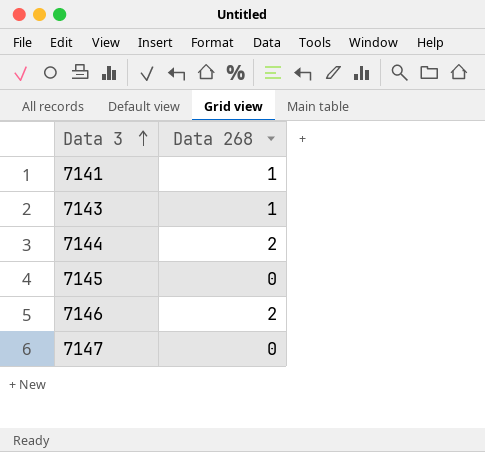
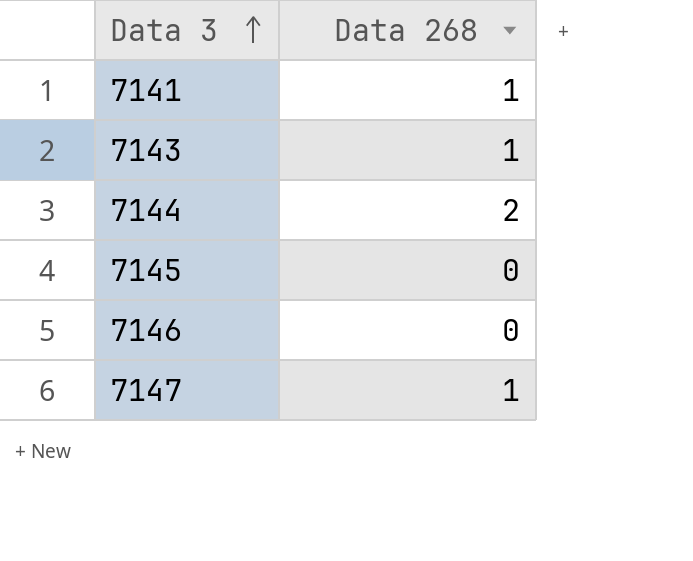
7146 | Data 268: 2 -> 0
7147 | Data 268: 0 -> 1

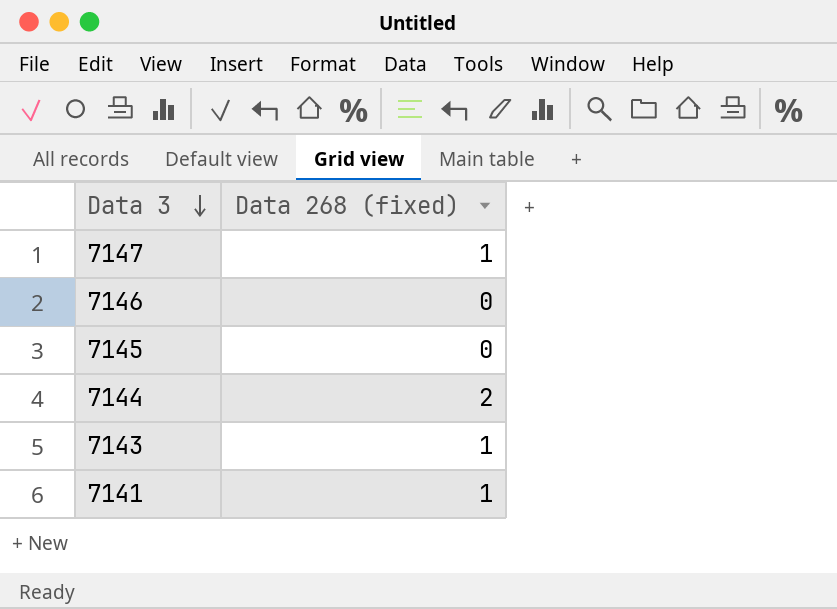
row order: Data 3 ascending -> Data 3 descending
column name: Data 268 -> Data 268 (fixed)

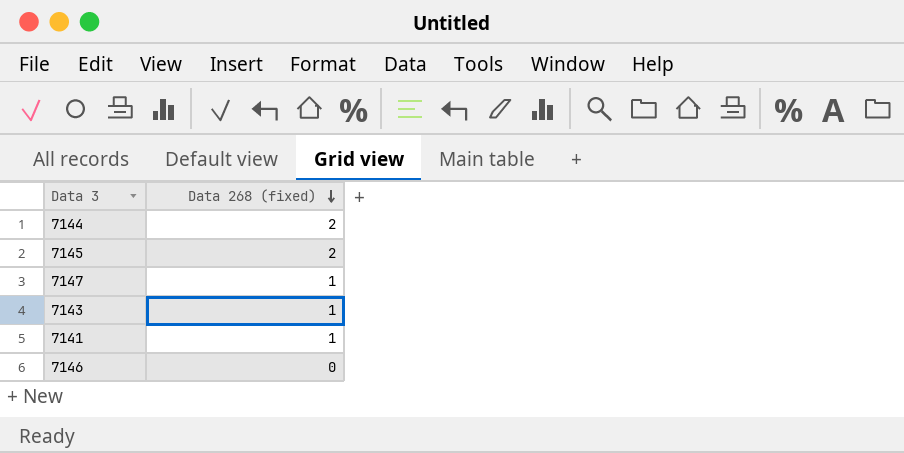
row order: Data 3 descending -> Data 268 (fixed) descending
7145 | Data 268 (fixed): 0 -> 2

